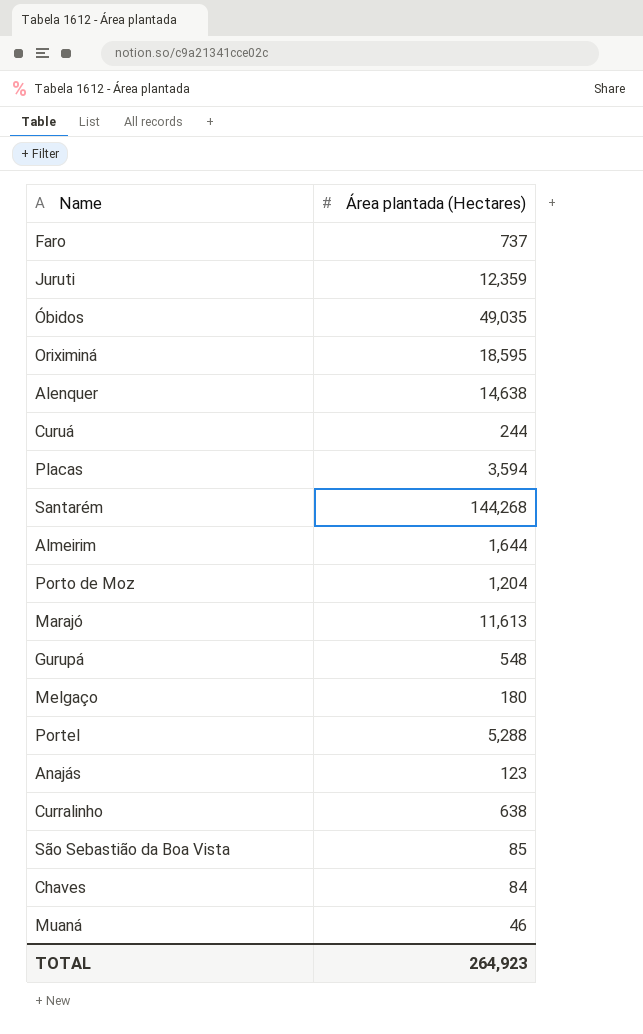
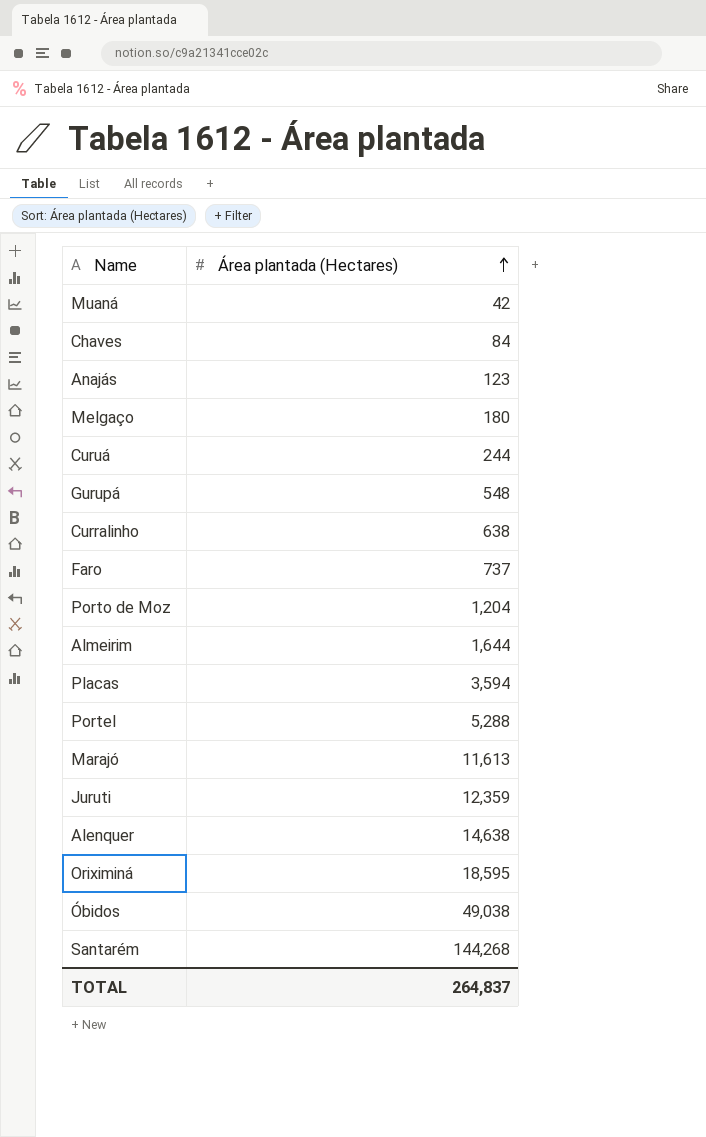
row order: none -> Área plantada (Hectares) ascending
row São Sebastião da Boa Vista: 85 -> none
Muaná | Área plantada (Hectares): 46 -> 42
Óbidos | Área plantada (Hectares): 49,035 -> 49,038
TOTAL | Área plantada (Hectares): 264,923 -> 264,837

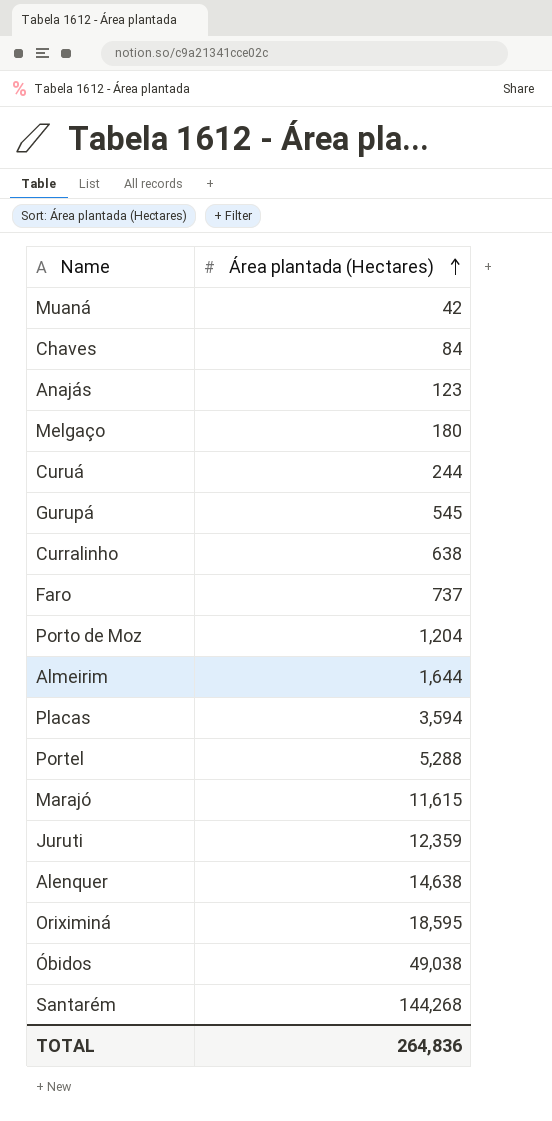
Gurupá | Área plantada (Hectares): 548 -> 545
Marajó | Área plantada (Hectares): 11,613 -> 11,615
TOTAL | Área plantada (Hectares): 264,837 -> 264,836

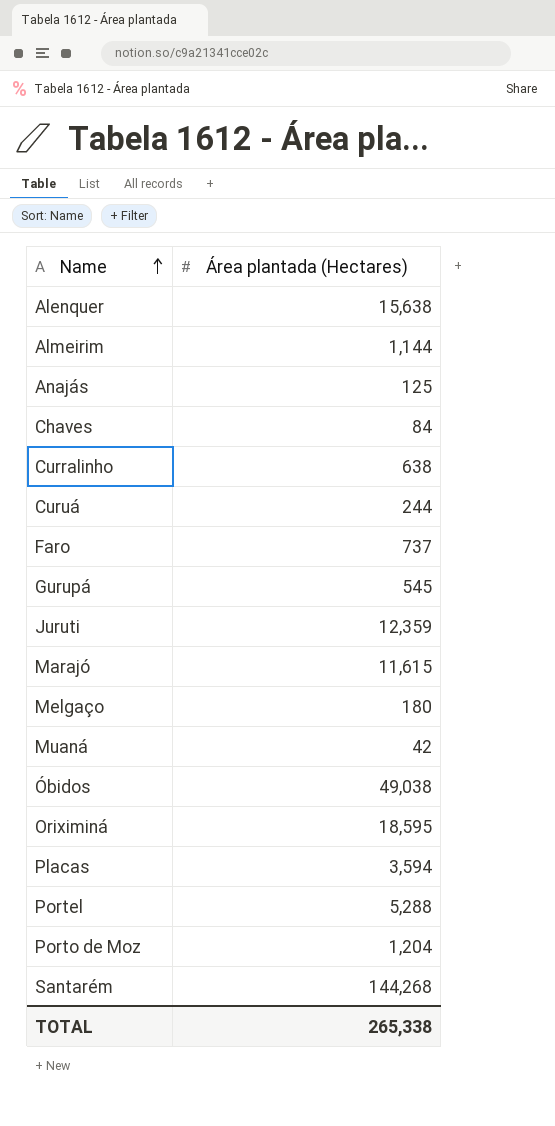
row order: Área plantada (Hectares) ascending -> Name ascending
Alenquer | Área plantada (Hectares): 14,638 -> 15,638
Almeirim | Área plantada (Hectares): 1,644 -> 1,144
Anajás | Área plantada (Hectares): 123 -> 125
TOTAL | Área plantada (Hectares): 264,836 -> 265,338

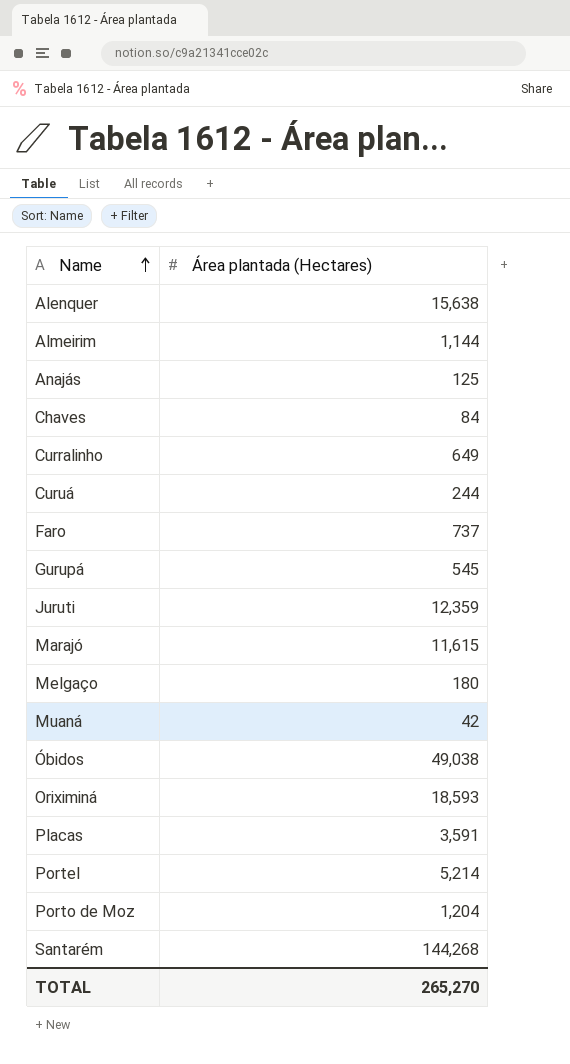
Curralinho | Área plantada (Hectares): 638 -> 649
Oriximiná | Área plantada (Hectares): 18,595 -> 18,593
Placas | Área plantada (Hectares): 3,594 -> 3,591
Portel | Área plantada (Hectares): 5,288 -> 5,214
TOTAL | Área plantada (Hectares): 265,338 -> 265,270

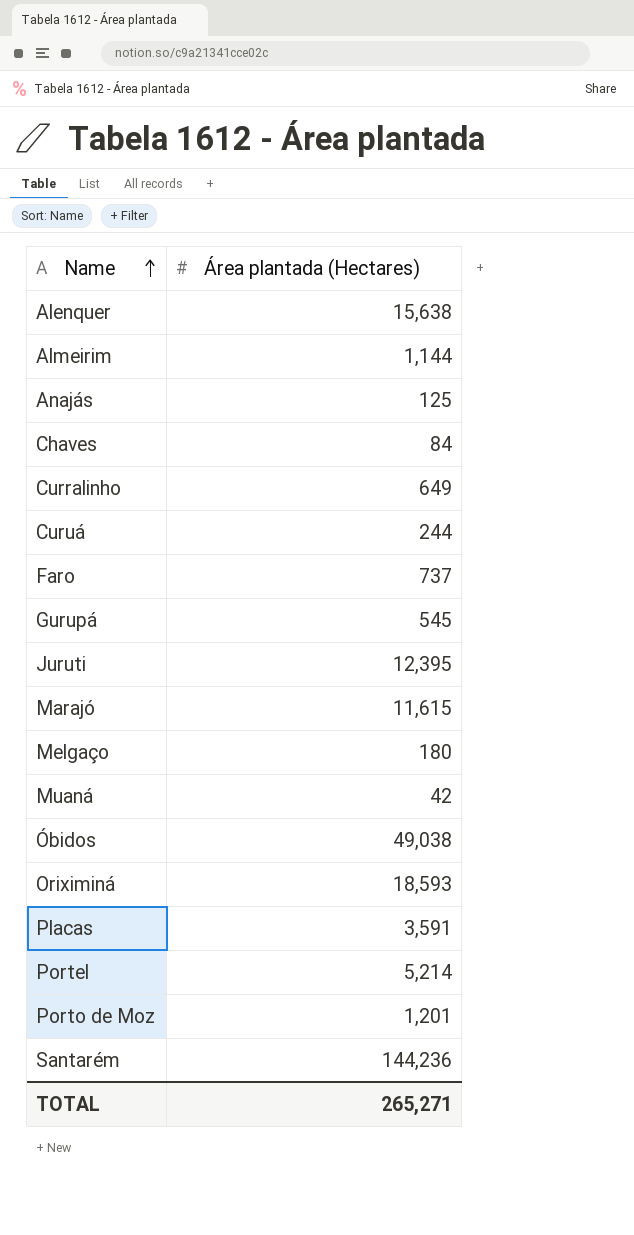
Juruti | Área plantada (Hectares): 12,359 -> 12,395
Porto de Moz | Área plantada (Hectares): 1,204 -> 1,201
Santarém | Área plantada (Hectares): 144,268 -> 144,236
TOTAL | Área plantada (Hectares): 265,270 -> 265,271

